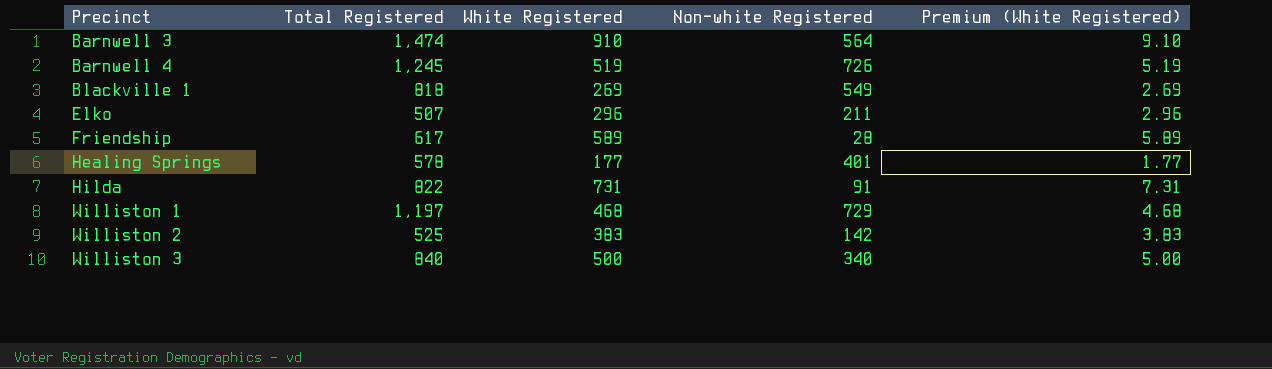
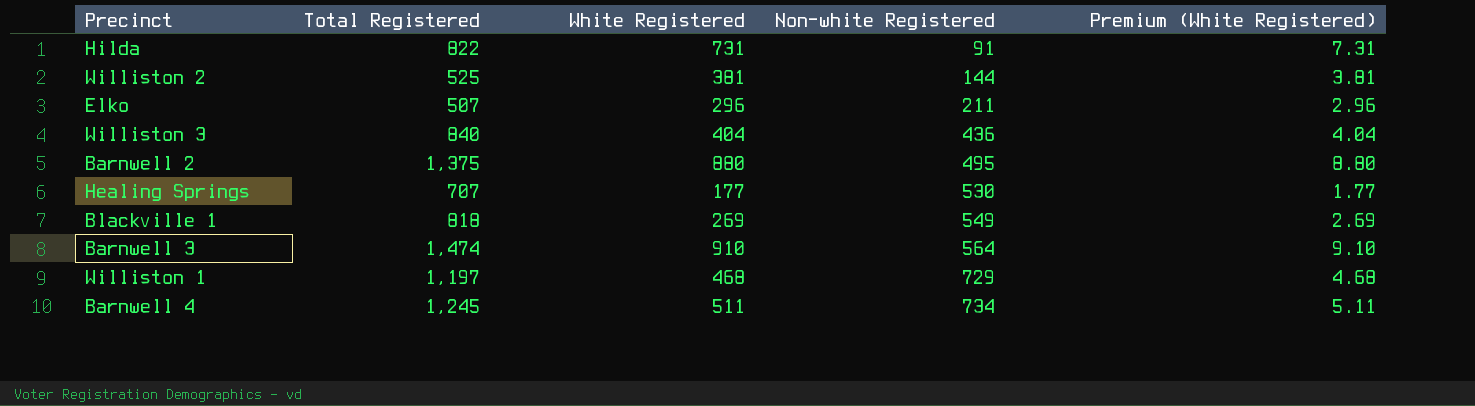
row order: Precinct ascending -> Non-white Registered ascending
row Friendship: 617 | 589 | 28 | 5.89 -> none
Williston 2 | White Registered: 383 -> 381
Williston 2 | Non-white Registered: 142 -> 144
Williston 2 | Premium (White Registered): 3.83 -> 3.81
Williston 3 | White Registered: 500 -> 404
Williston 3 | Non-white Registered: 340 -> 436
Williston 3 | Premium (White Registered): 5.00 -> 4.04
row Barnwell 2: none -> 1,375 | 880 | 495 | 8.80
Healing Springs | Total Registered: 578 -> 707
Healing Springs | Non-white Registered: 401 -> 530
Barnwell 4 | White Registered: 519 -> 511
Barnwell 4 | Non-white Registered: 726 -> 734
Barnwell 4 | Premium (White Registered): 5.19 -> 5.11

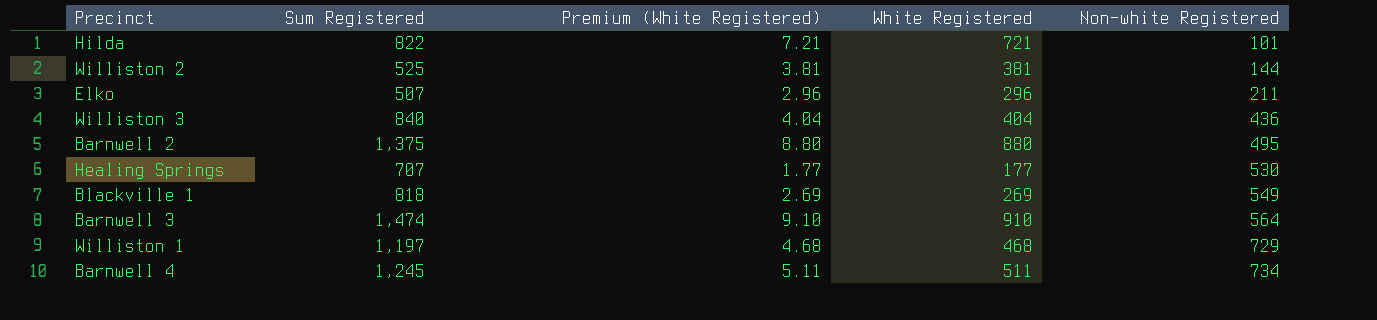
column name: Total Registered -> Sum Registered
column Premium (White Registered) | position: 5 -> 3
Hilda | Premium (White Registered): 7.31 -> 7.21
Hilda | White Registered: 731 -> 721
Hilda | Non-white Registered: 91 -> 101

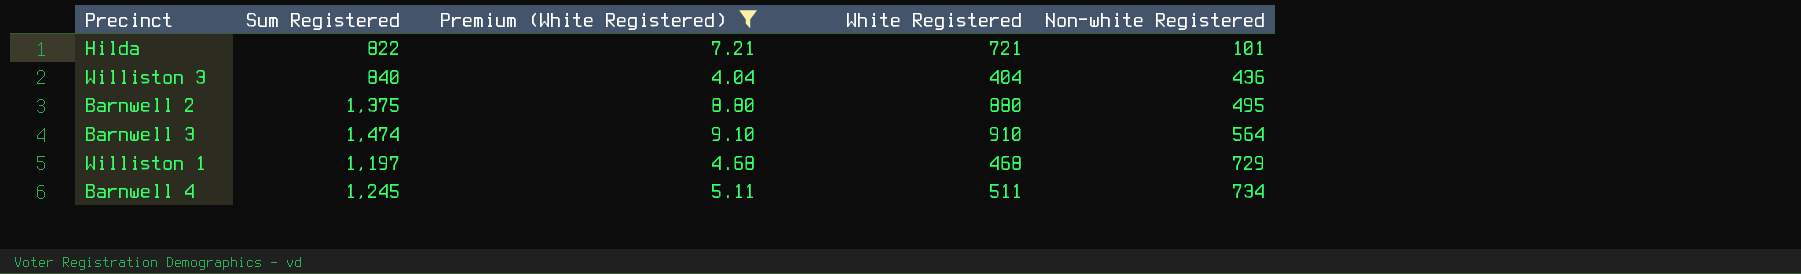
filter: none -> Premium (White Registered) >= 4.04

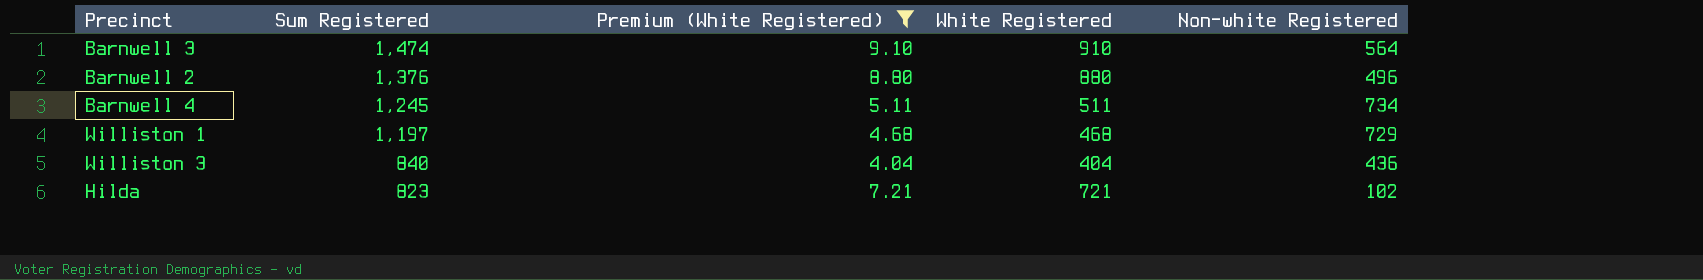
row order: Non-white Registered ascending -> Sum Registered descending
Barnwell 2 | Sum Registered: 1,375 -> 1,376
Barnwell 2 | Non-white Registered: 495 -> 496
Hilda | Sum Registered: 822 -> 823
Hilda | Non-white Registered: 101 -> 102

